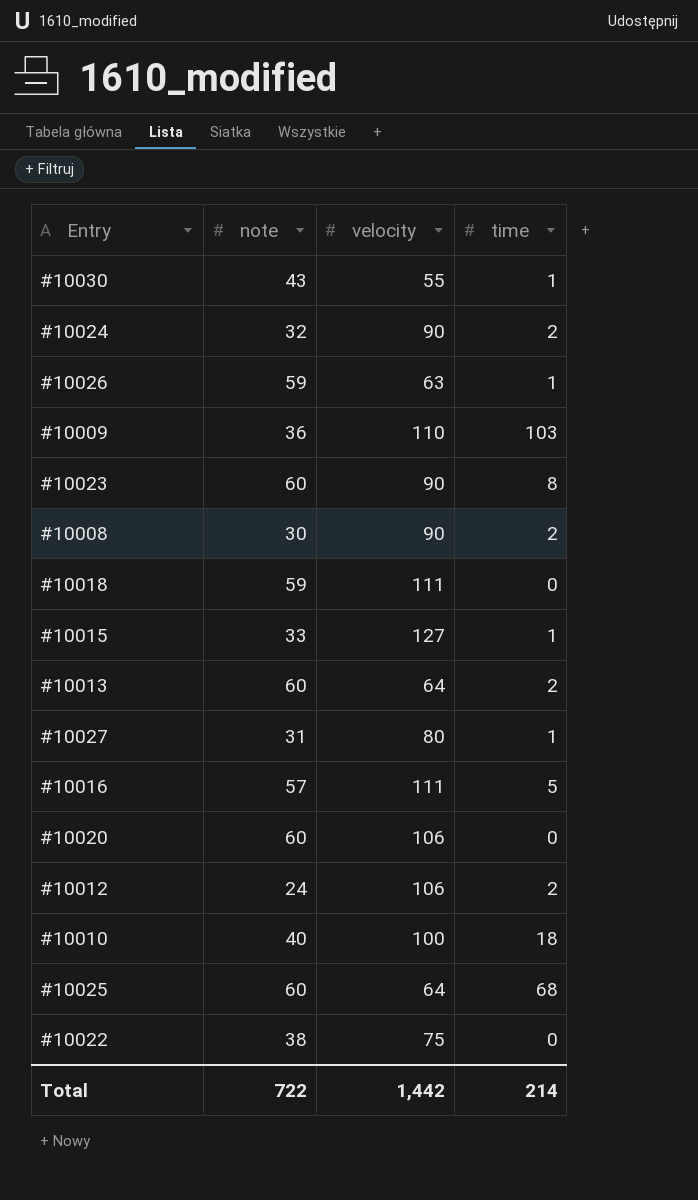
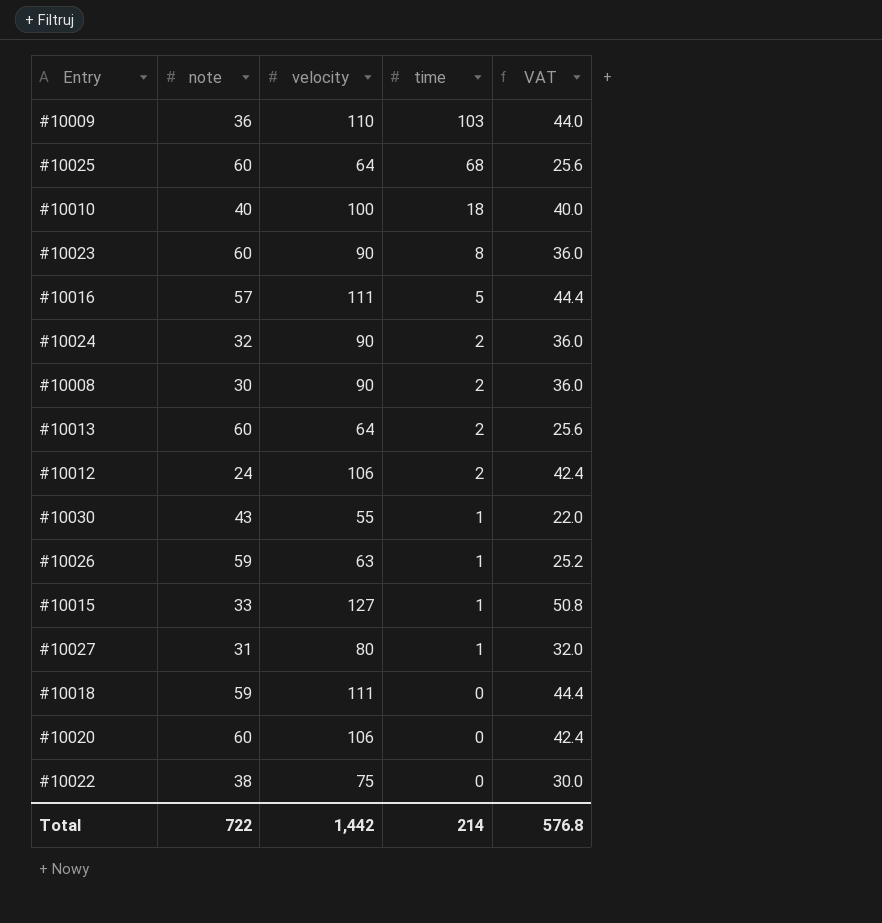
row order: none -> time descending
column VAT | formula: none -> [velocity] * 0.4

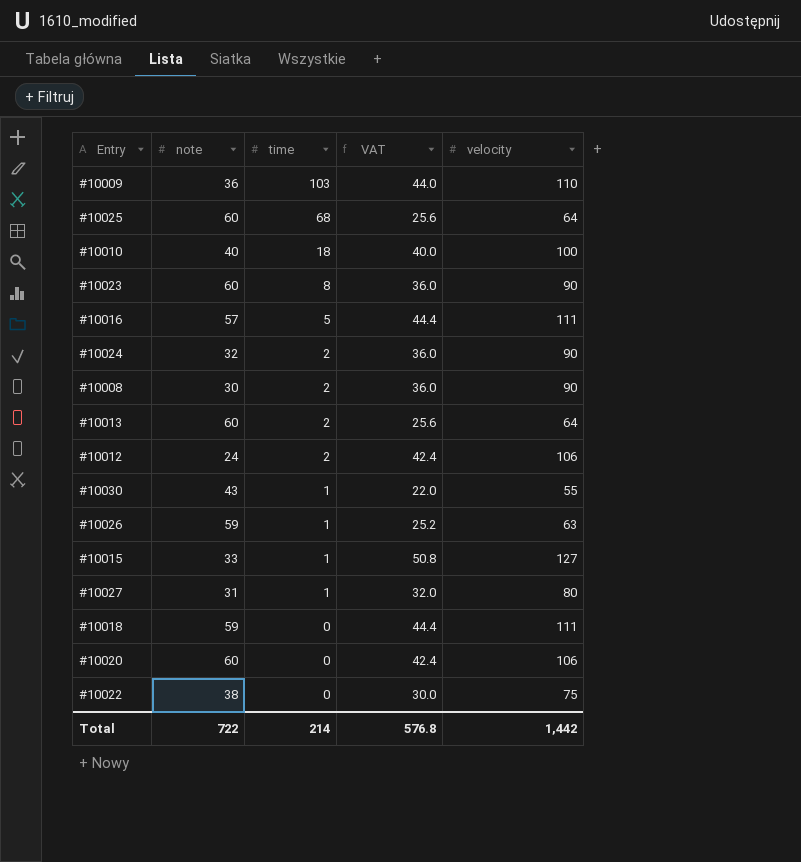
column velocity | position: 3 -> 5

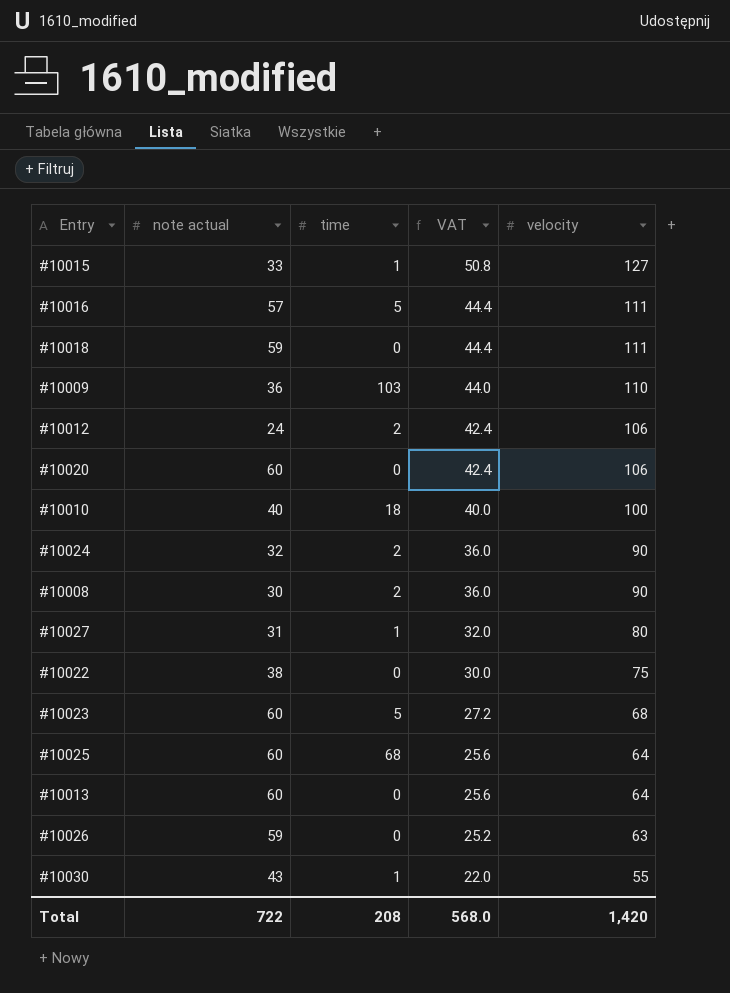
row order: time descending -> VAT descending
column name: note -> note actual
#10023 | time: 8 -> 5
#10023 | VAT: 36.0 -> 27.2
#10023 | velocity: 90 -> 68
#10013 | time: 2 -> 0
#10026 | time: 1 -> 0
Total | time: 214 -> 208
Total | VAT: 576.8 -> 568.0
Total | velocity: 1,442 -> 1,420

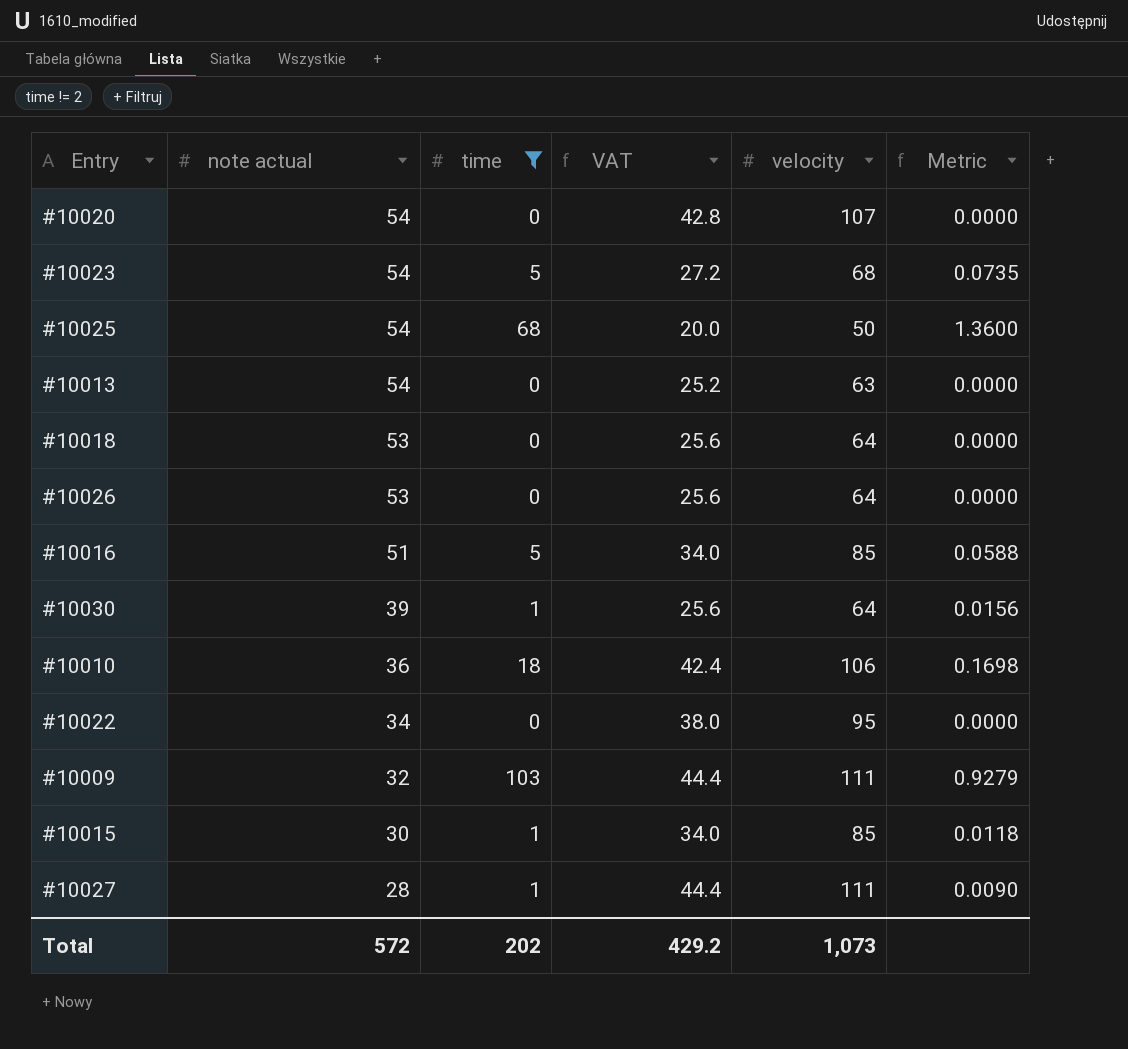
filter: none -> time != 2
row order: VAT descending -> note actual descending
column Metric | formula: none -> [time] / [velocity]
#10020 | note actual: 60 -> 54
#10020 | VAT: 42.4 -> 42.8
#10020 | velocity: 106 -> 107
#10023 | note actual: 60 -> 54
#10025 | note actual: 60 -> 54
#10025 | VAT: 25.6 -> 20.0
#10025 | velocity: 64 -> 50
#10013 | note actual: 60 -> 54
#10013 | VAT: 25.6 -> 25.2
#10013 | velocity: 64 -> 63
#10018 | note actual: 59 -> 53
#10018 | VAT: 44.4 -> 25.6
#10018 | velocity: 111 -> 64
#10026 | note actual: 59 -> 53
#10026 | VAT: 25.2 -> 25.6
#10026 | velocity: 63 -> 64
#10016 | note actual: 57 -> 51
#10016 | VAT: 44.4 -> 34.0
#10016 | velocity: 111 -> 85
#10030 | note actual: 43 -> 39
#10030 | VAT: 22.0 -> 25.6
#10030 | velocity: 55 -> 64
#10010 | note actual: 40 -> 36
#10010 | VAT: 40.0 -> 42.4
#10010 | velocity: 100 -> 106
#10022 | note actual: 38 -> 34
#10022 | VAT: 30.0 -> 38.0
#10022 | velocity: 75 -> 95
#10009 | note actual: 36 -> 32
#10009 | VAT: 44.0 -> 44.4
#10009 | velocity: 110 -> 111
#10015 | note actual: 33 -> 30
#10015 | VAT: 50.8 -> 34.0
#10015 | velocity: 127 -> 85
#10027 | note actual: 31 -> 28
#10027 | VAT: 32.0 -> 44.4
#10027 | velocity: 80 -> 111
Total | note actual: 722 -> 572
Total | time: 208 -> 202
Total | VAT: 568.0 -> 429.2
Total | velocity: 1,420 -> 1,073

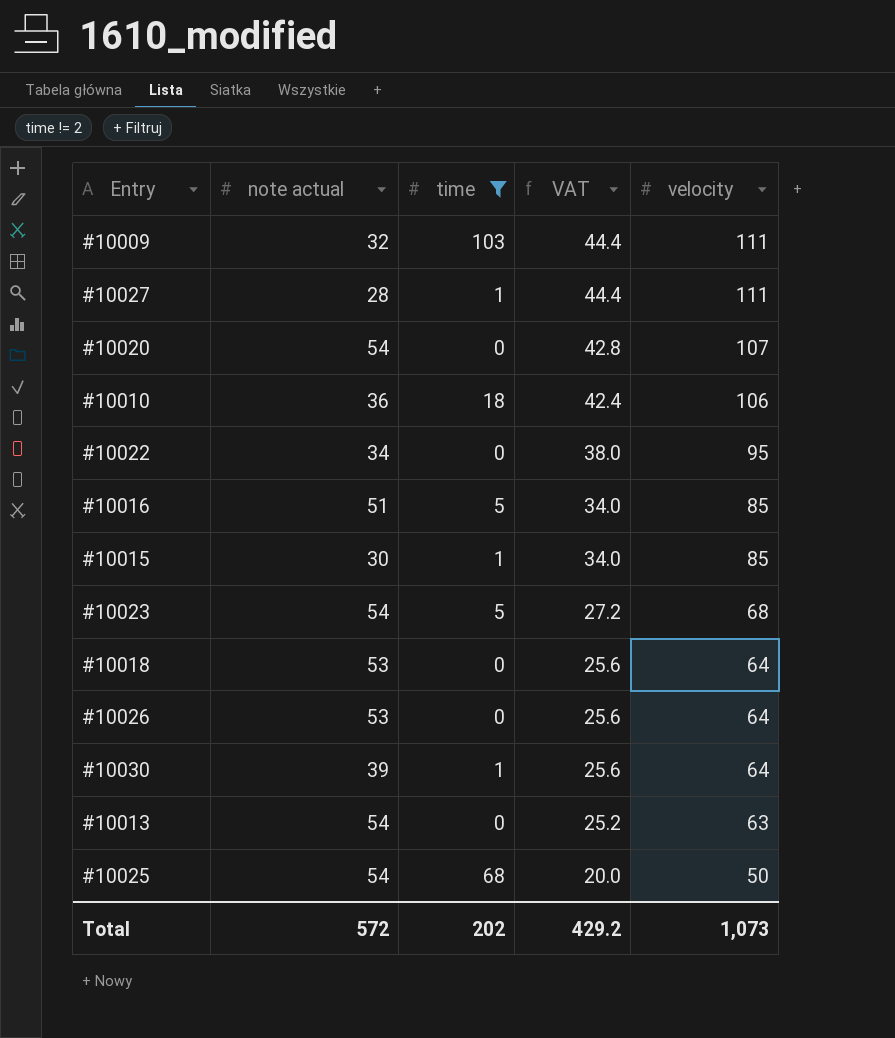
row order: note actual descending -> VAT descending
column Metric | formula: [time] / [velocity] -> none

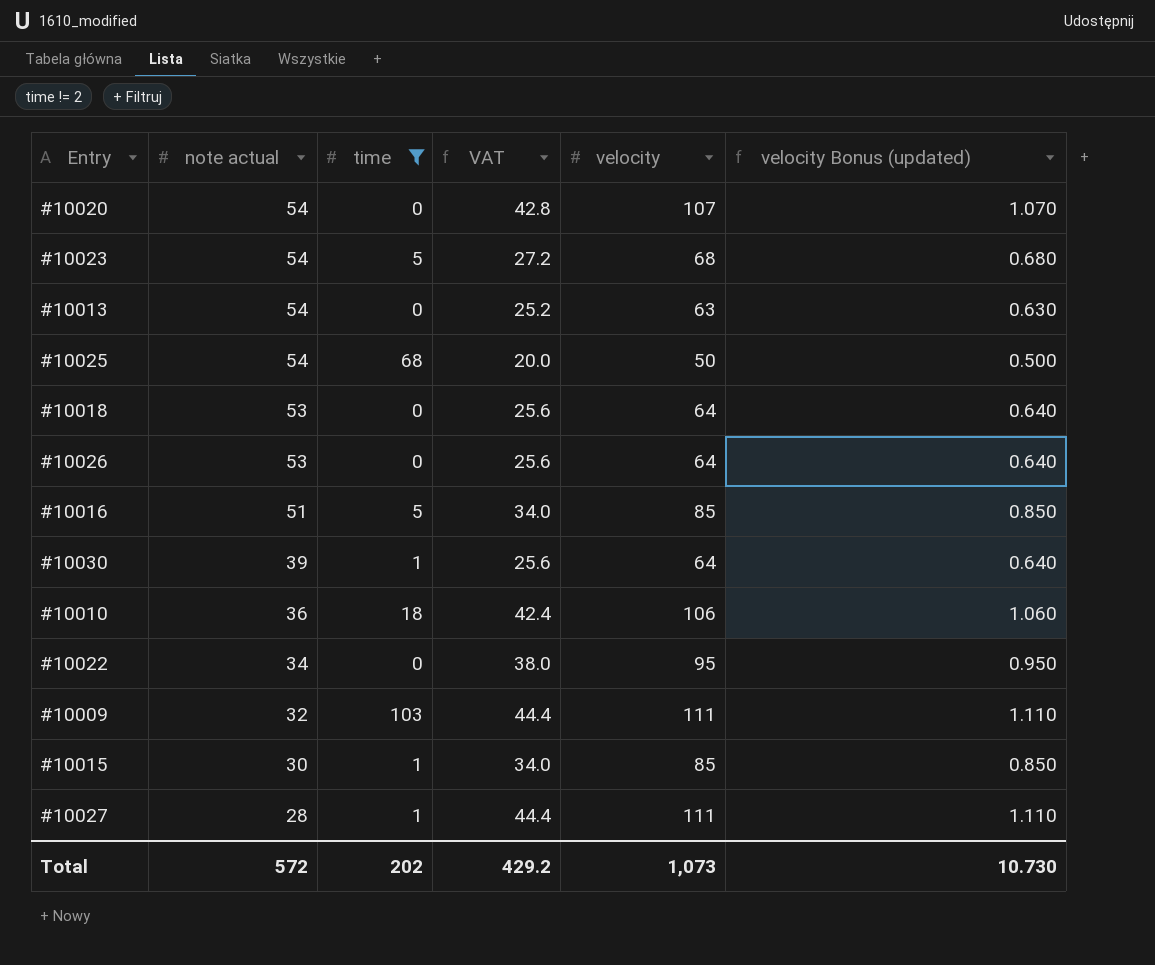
row order: VAT descending -> note actual descending
column velocity Bonus (updated) | formula: none -> [velocity] * 0.01

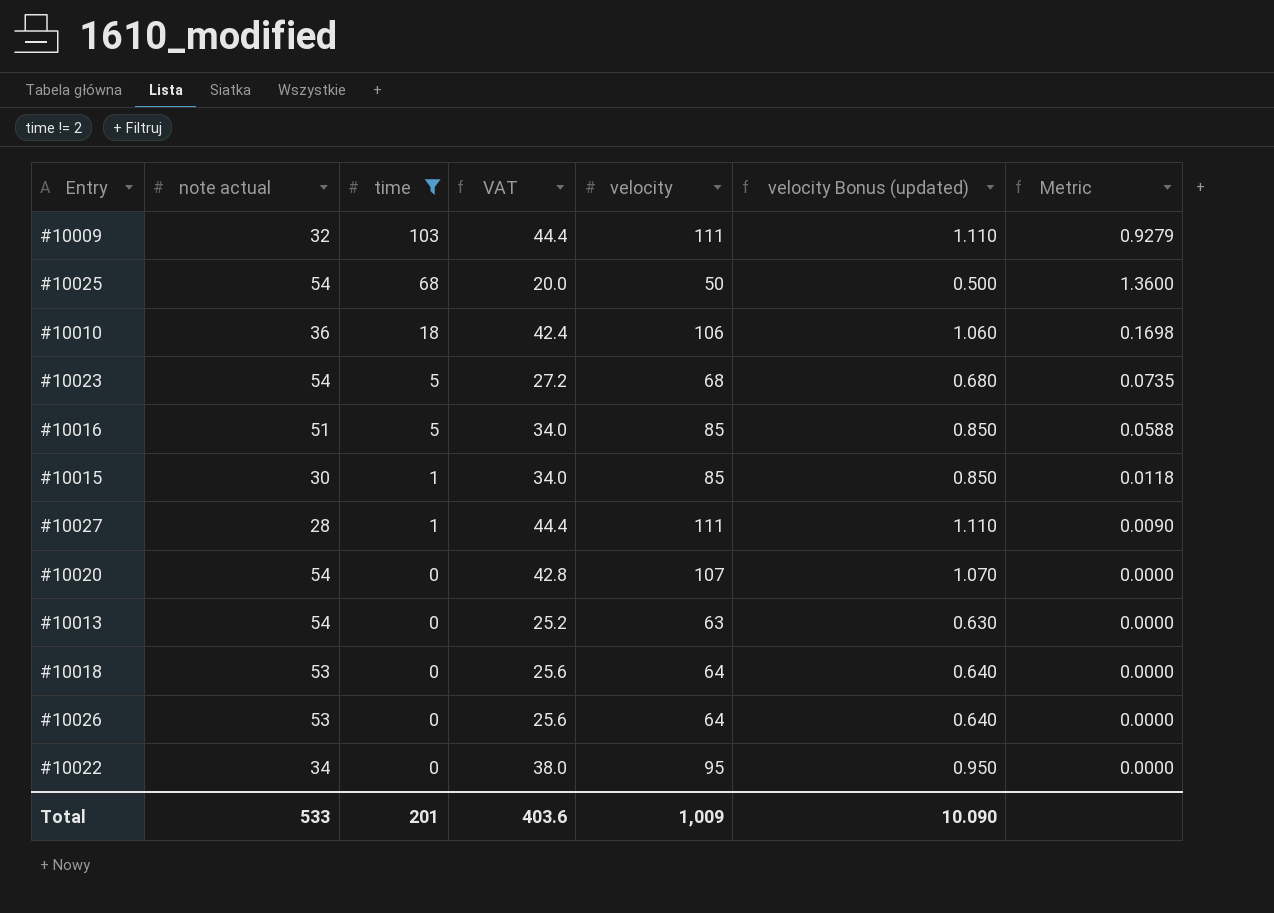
row order: note actual descending -> time descending
column Metric | formula: none -> [time] / [velocity]
row #10030: 39 | 1 | 25.6 | 64 | 0.640 -> none
Total | note actual: 572 -> 533
Total | time: 202 -> 201
Total | VAT: 429.2 -> 403.6
Total | velocity: 1,073 -> 1,009
Total | velocity Bonus (updated): 10.730 -> 10.090

